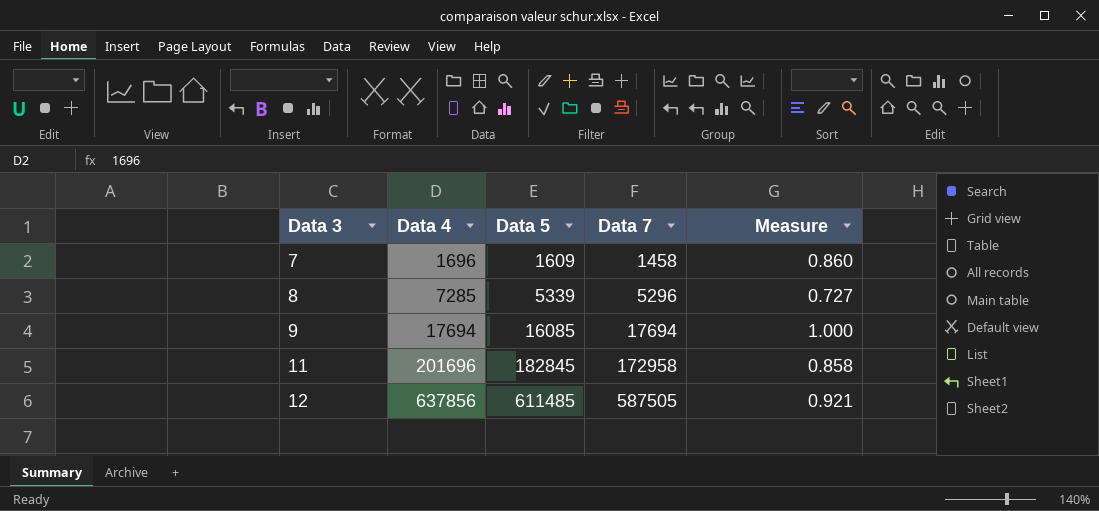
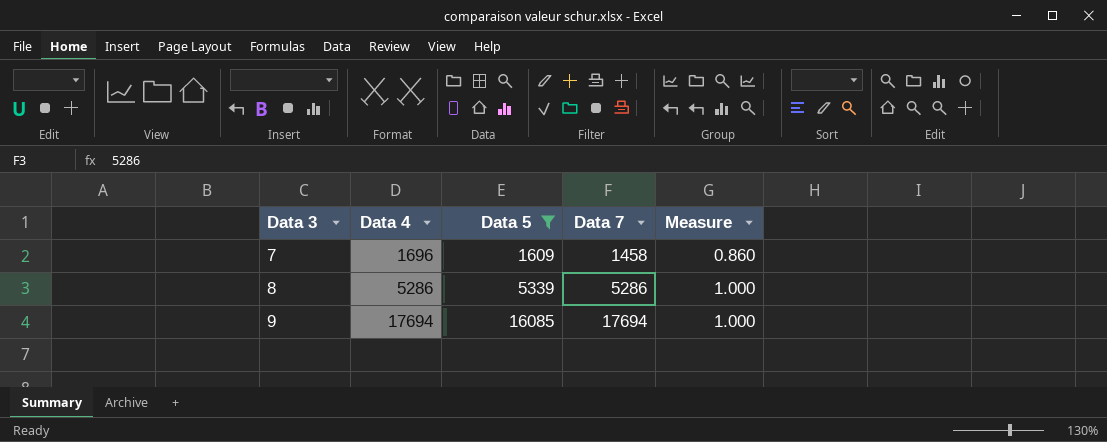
filter: none -> Data 5 <= 16085
8 | Data 4: 7285 -> 5286
8 | Data 7: 5296 -> 5286
8 | Measure: 0.727 -> 1.000

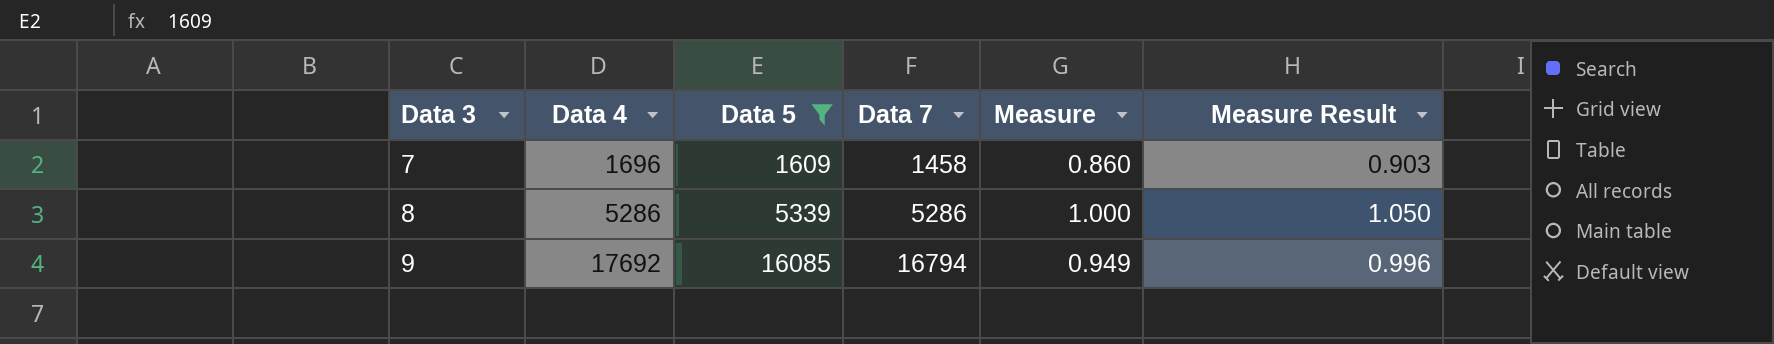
column Measure Result | formula: none -> [Measure] * 1.05
9 | Data 4: 17694 -> 17692
9 | Data 7: 17694 -> 16794
9 | Measure: 1.000 -> 0.949

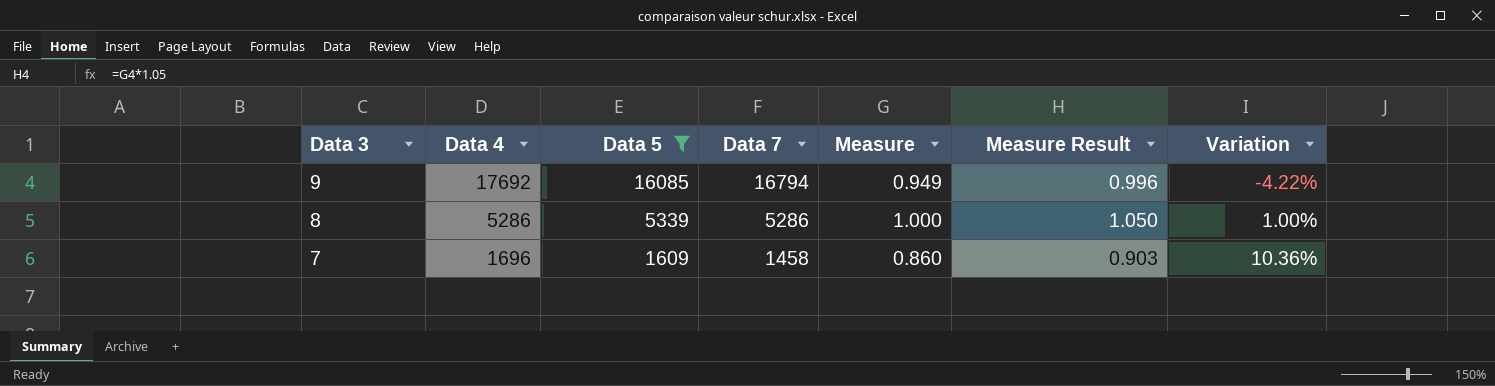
row order: Data 3 ascending -> Data 3 descending
column Variation | formula: none -> ([Data 5] - [Data 7]) / [Data 7]

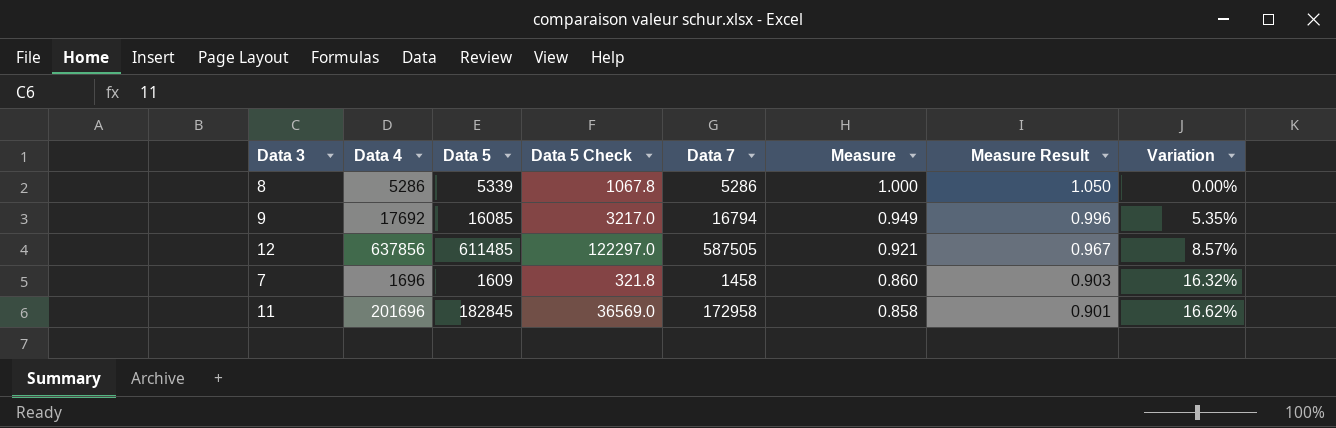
filter: Data 5 <= 16085 -> none
row order: Data 3 descending -> Measure descending
column Data 5 Check | formula: none -> [Data 5] * 0.2
column Variation | formula: ([Data 5] - [Data 7]) / [Data 7] -> ([Data 4] - [Data 7]) / [Data 7]

